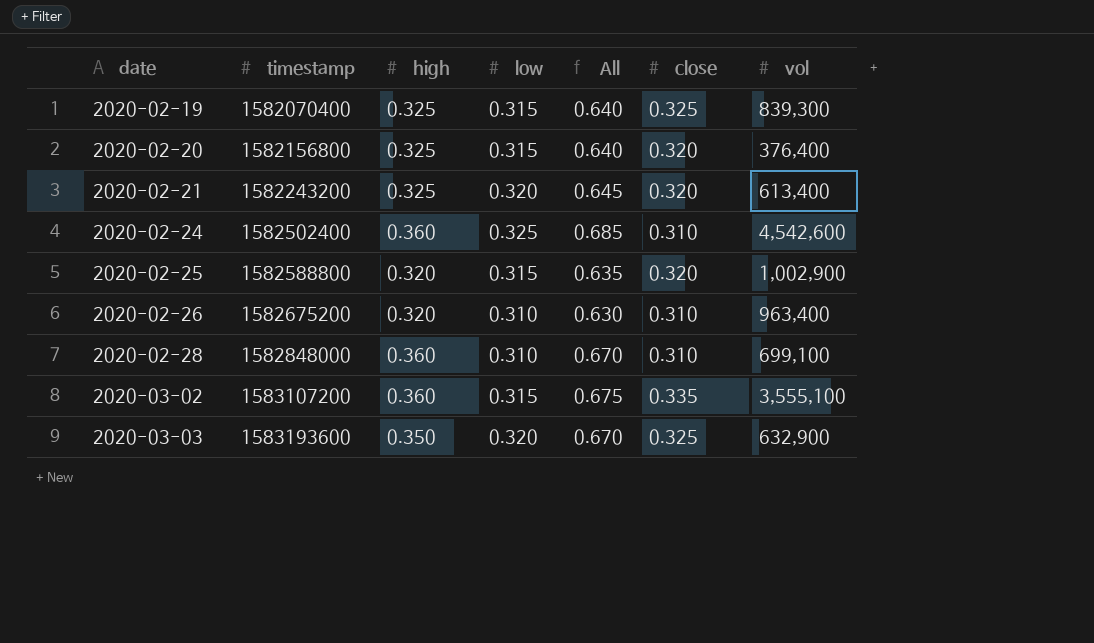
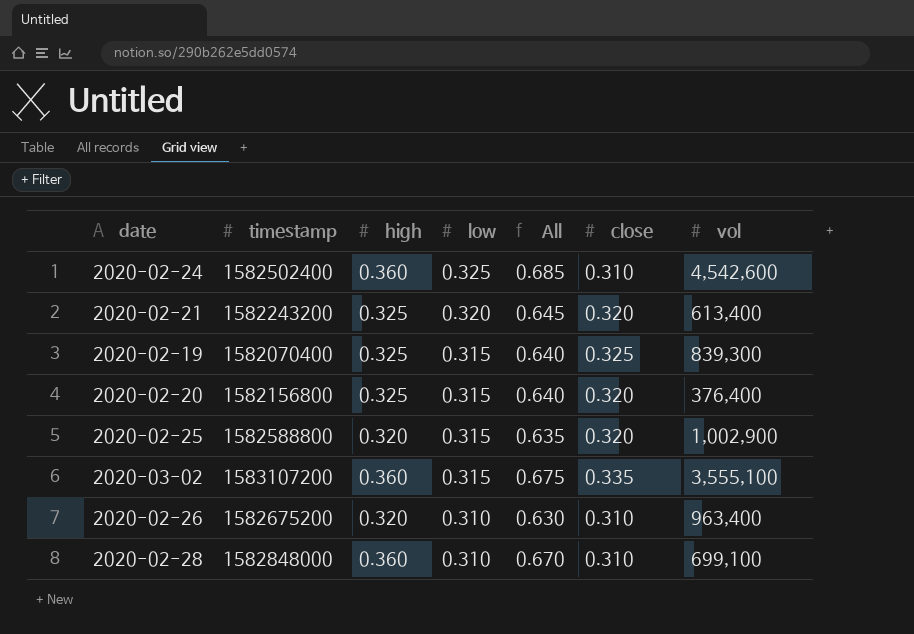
row order: date ascending -> low descending
row 2020-03-03: 1583193600 | 0.350 | 0.320 | 0.670 | 0.325 | 632,900 -> none

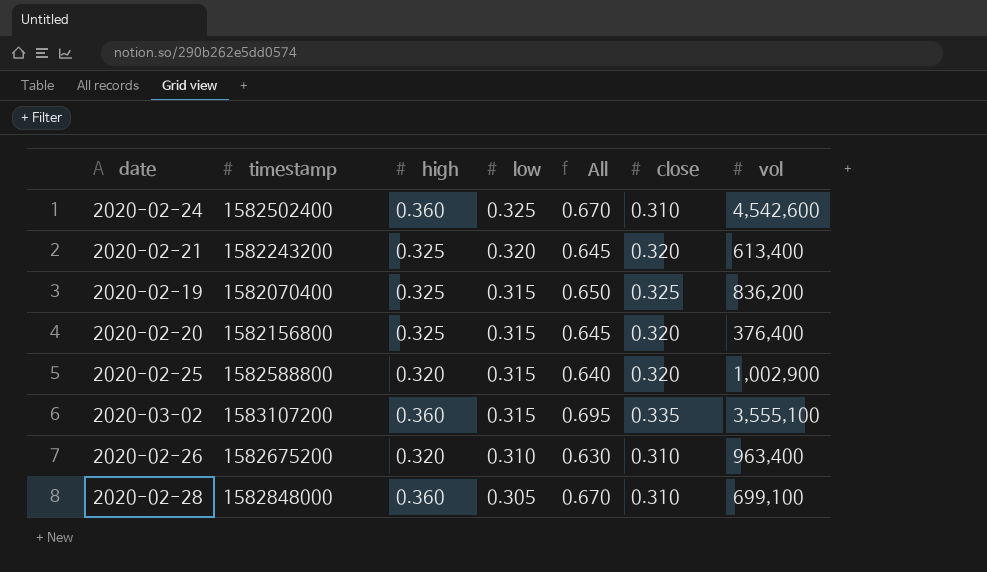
column All | formula: [high] + [low] -> [high] + [close]
2020-02-19 | vol: 839,300 -> 836,200
2020-02-28 | low: 0.310 -> 0.305

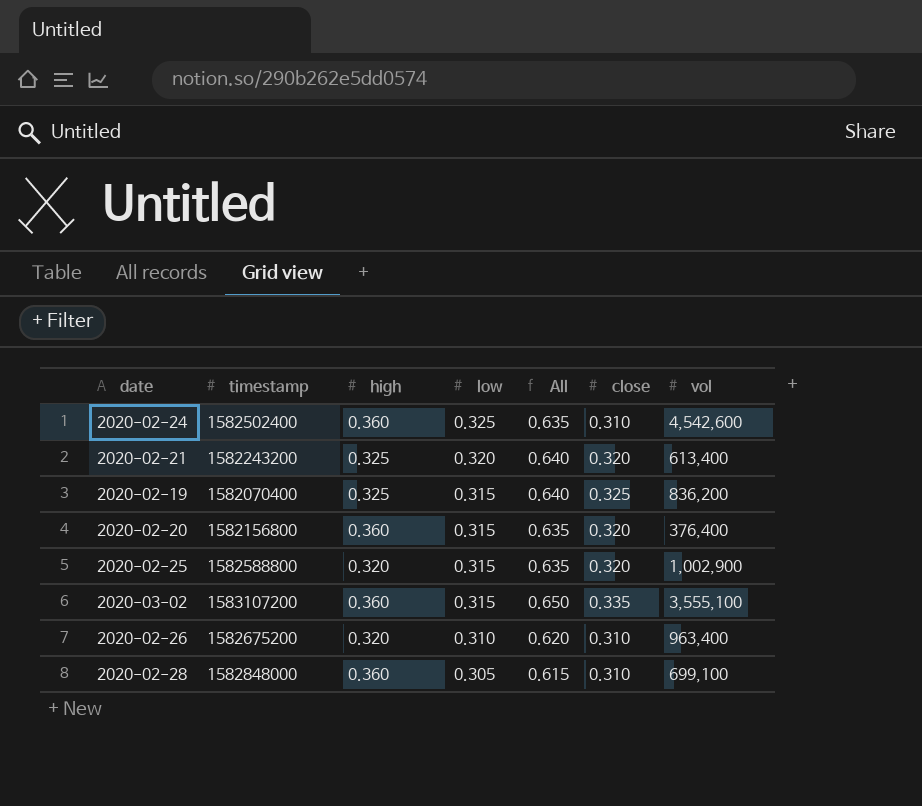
column All | formula: [high] + [close] -> [low] + [close]
2020-02-20 | high: 0.325 -> 0.360

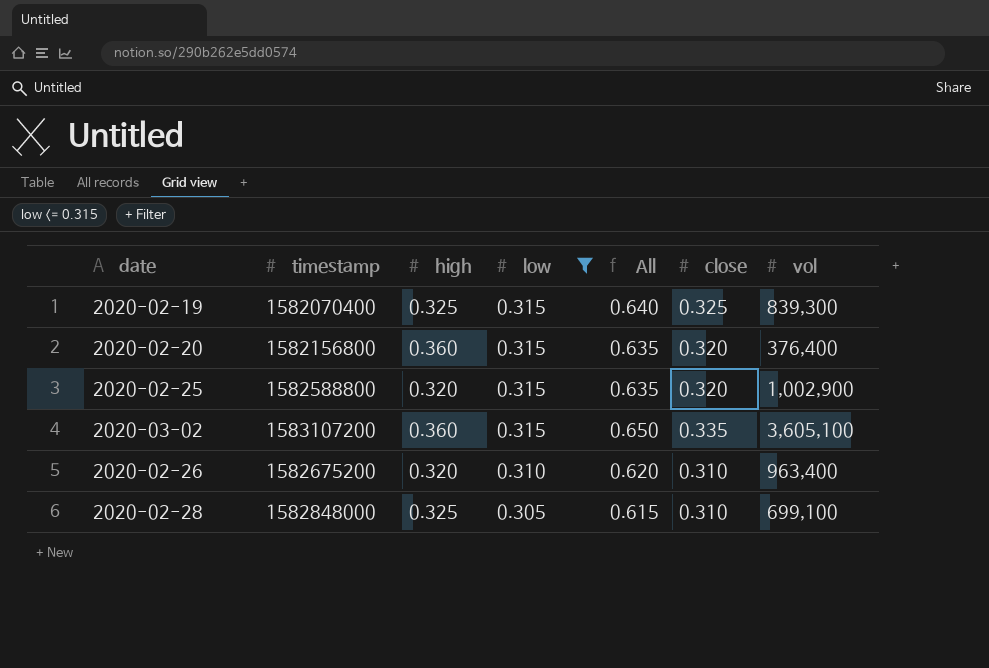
filter: none -> low <= 0.315
2020-02-19 | vol: 836,200 -> 839,300
2020-03-02 | vol: 3,555,100 -> 3,605,100
2020-02-28 | high: 0.360 -> 0.325

